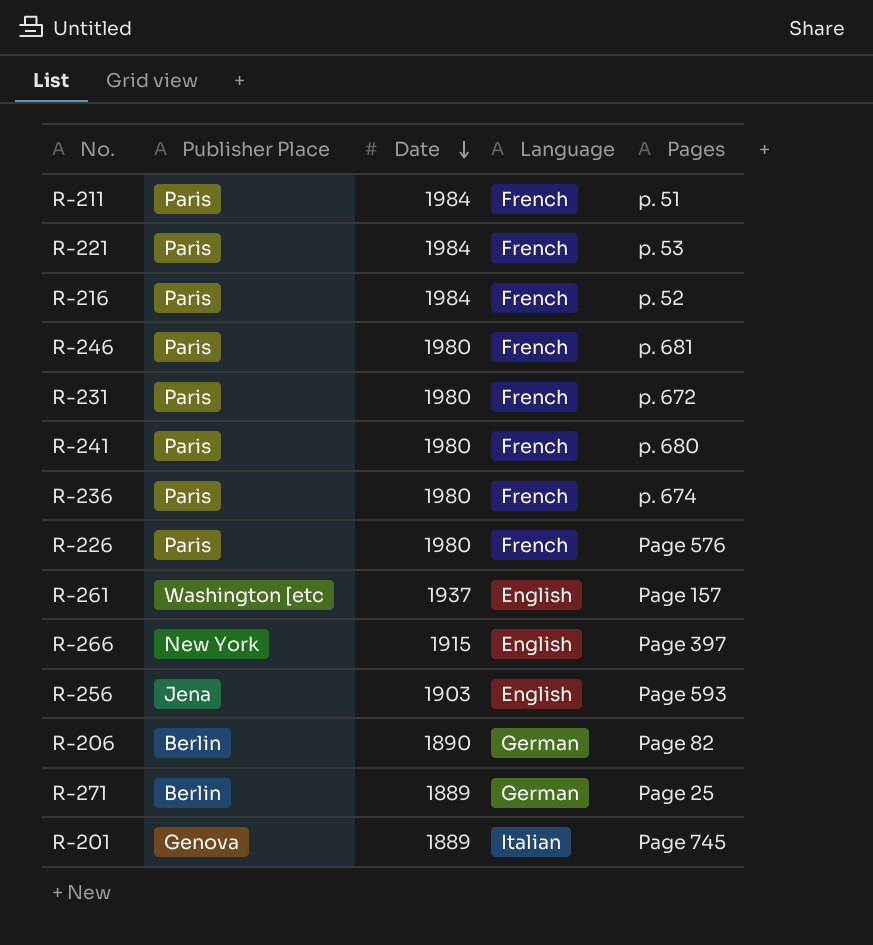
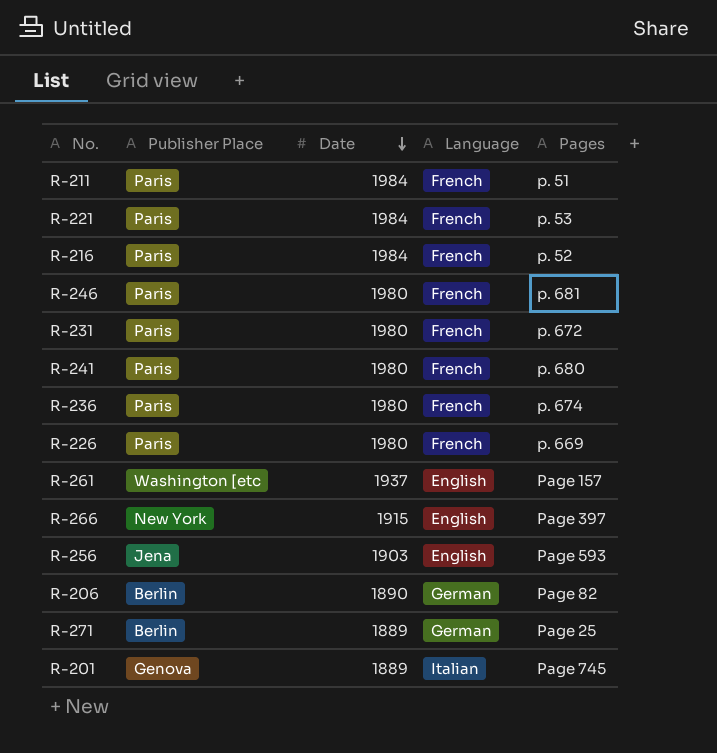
R-226 | Pages: Page 576 -> p. 669

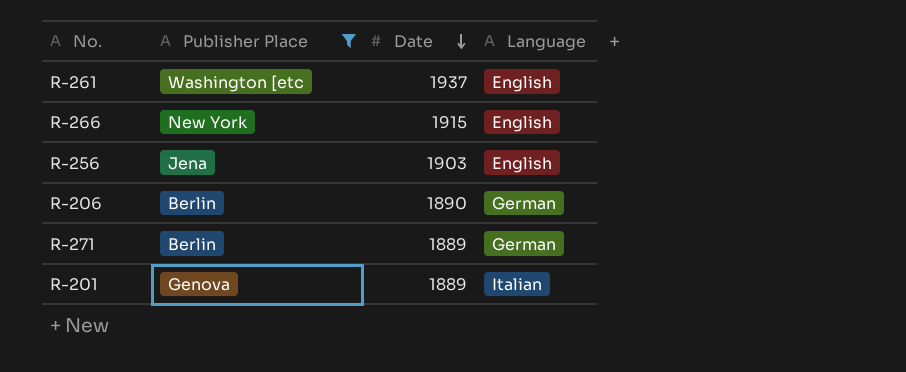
filter: none -> Publisher Place != Paris
column Pages | position: 5 -> none

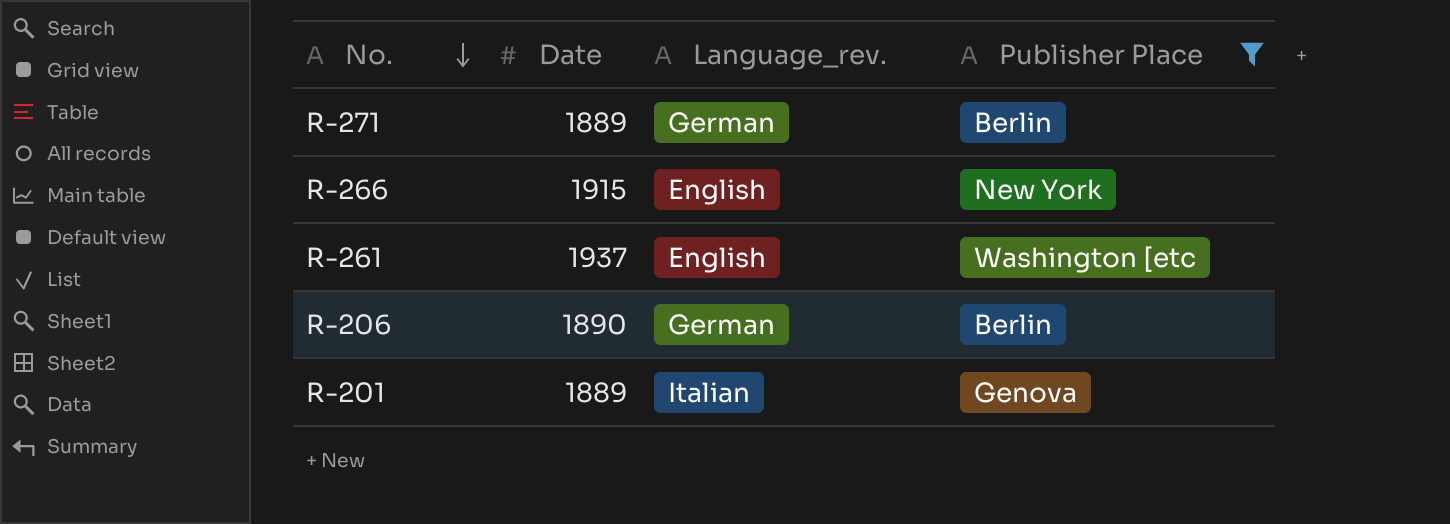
row order: Date descending -> No. descending
column name: Language -> Language_rev.
column Publisher Place | position: 2 -> 4
row R-256: Jena | 1903 | English -> none

